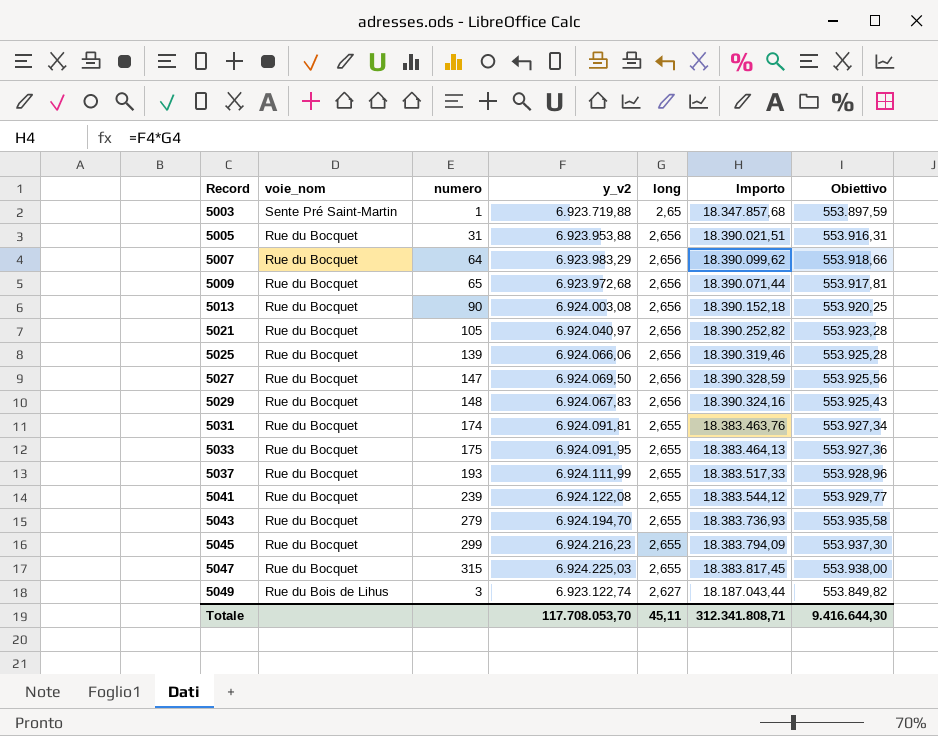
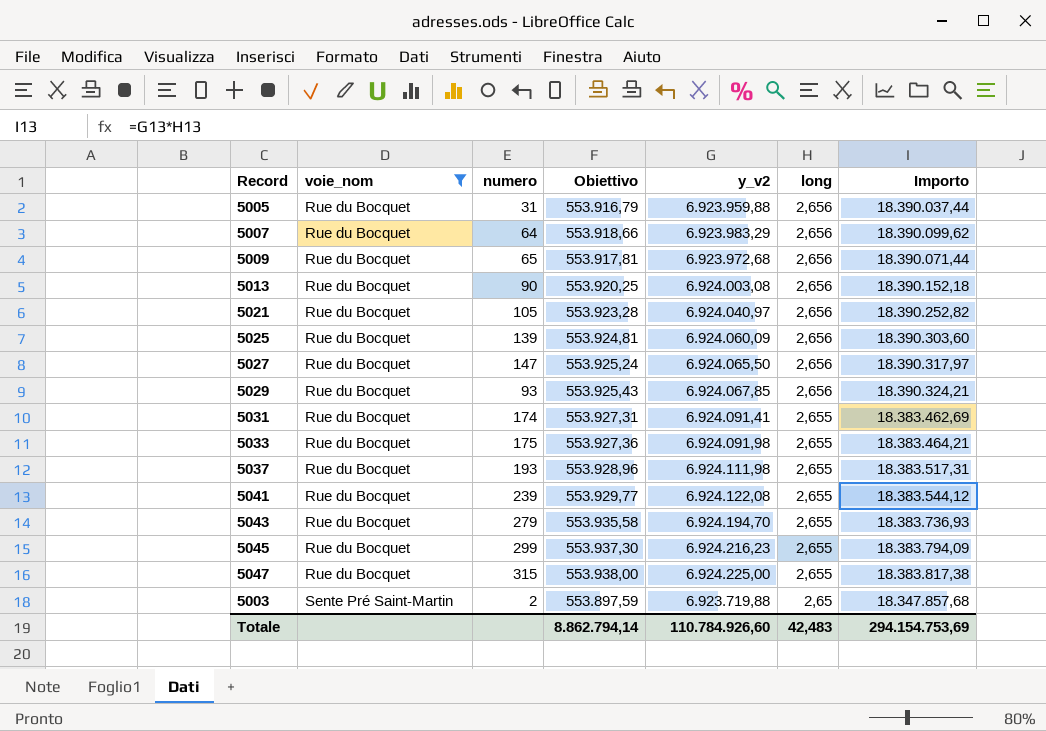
filter: none -> voie_nom != Rue du Bois de Lihus
row order: Record ascending -> voie_nom ascending
column Obiettivo | position: 7 -> 4
5005 | Obiettivo: 553.916,31 -> 553.916,79
5005 | y_v2: 6.923.953,88 -> 6.923.959,88
5005 | Importo: 18.390.021,51 -> 18.390.037,44
5025 | Obiettivo: 553.925,28 -> 553.924,81
5025 | y_v2: 6.924.066,06 -> 6.924.060,09
5025 | Importo: 18.390.319,46 -> 18.390.303,60
5027 | Obiettivo: 553.925,56 -> 553.925,24
5027 | y_v2: 6.924.069,50 -> 6.924.065,50
5027 | Importo: 18.390.328,59 -> 18.390.317,97
5029 | numero: 148 -> 93
5029 | y_v2: 6.924.067,83 -> 6.924.067,85
5029 | Importo: 18.390.324,16 -> 18.390.324,21
5031 | Obiettivo: 553.927,34 -> 553.927,31
5031 | y_v2: 6.924.091,81 -> 6.924.091,41
5031 | Importo: 18.383.463,76 -> 18.383.462,69
5033 | y_v2: 6.924.091,95 -> 6.924.091,98
5033 | Importo: 18.383.464,13 -> 18.383.464,21
5037 | y_v2: 6.924.111,99 -> 6.924.111,98
5037 | Importo: 18.383.517,33 -> 18.383.517,31
5047 | y_v2: 6.924.225,03 -> 6.924.225,00
5047 | Importo: 18.383.817,45 -> 18.383.817,38
5003 | numero: 1 -> 2
Totale | Obiettivo: 9.416.644,30 -> 8.862.794,14
Totale | y_v2: 117.708.053,70 -> 110.784.926,60
Totale | long: 45,11 -> 42,483
Totale | Importo: 312.341.808,71 -> 294.154.753,69

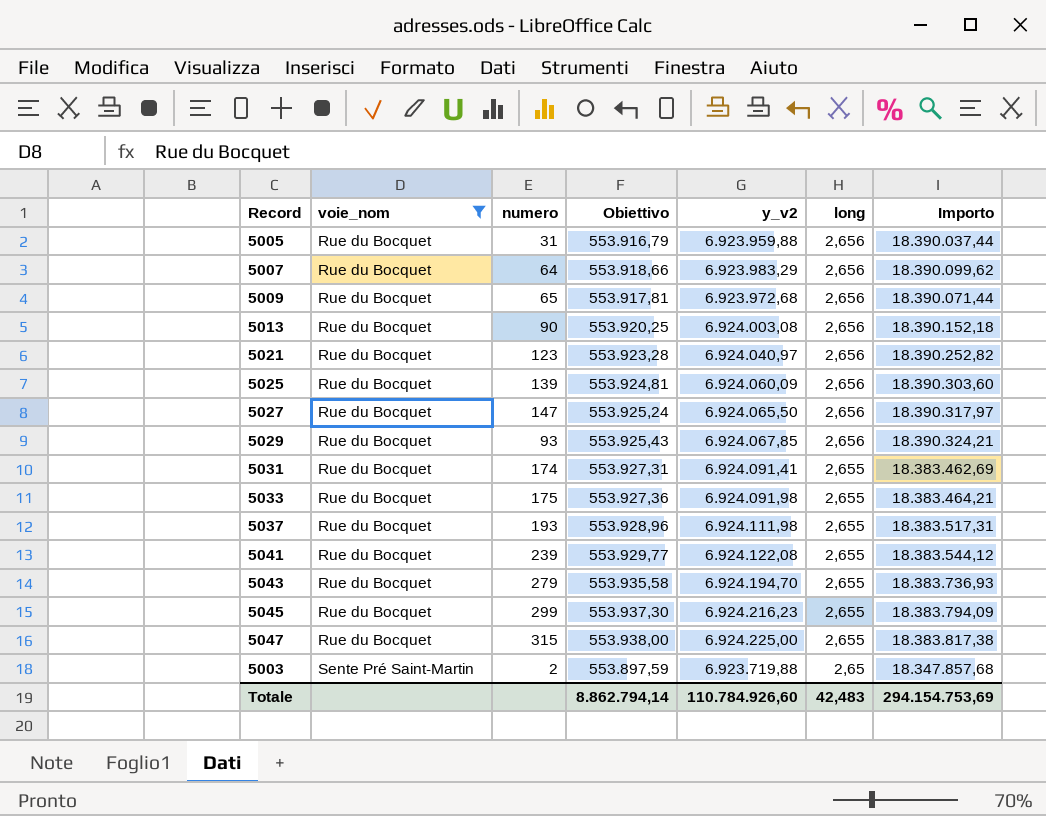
5021 | numero: 105 -> 123

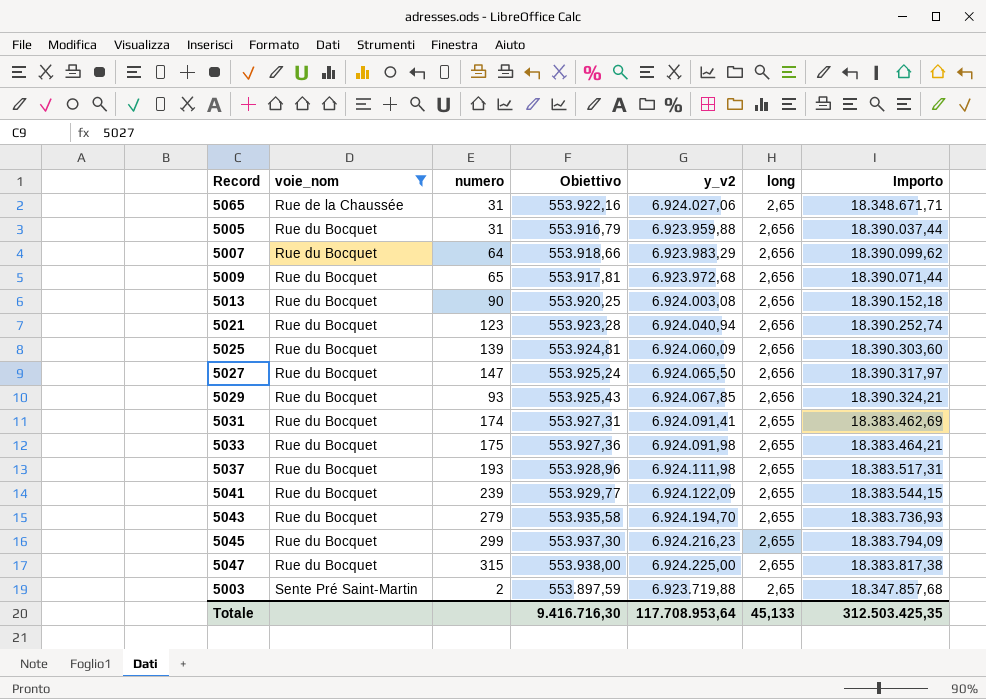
row 5065: none -> Rue de la Chaussée | 31 | 553.922,16 | 6.924.027,06 | 2,65 | 18.348.671,71
5021 | y_v2: 6.924.040,97 -> 6.924.040,94
5021 | Importo: 18.390.252,82 -> 18.390.252,74
5041 | y_v2: 6.924.122,08 -> 6.924.122,09
5041 | Importo: 18.383.544,12 -> 18.383.544,15
Totale | Obiettivo: 8.862.794,14 -> 9.416.716,30
Totale | y_v2: 110.784.926,60 -> 117.708.953,64
Totale | long: 42,483 -> 45,133
Totale | Importo: 294.154.753,69 -> 312.503.425,35

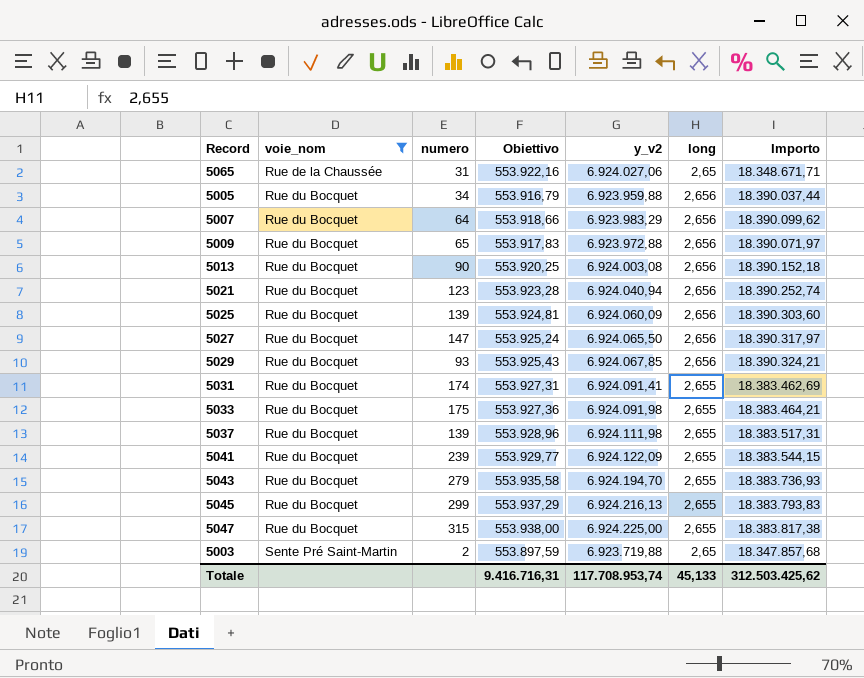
5005 | numero: 31 -> 34
5009 | Obiettivo: 553.917,81 -> 553.917,83
5009 | y_v2: 6.923.972,68 -> 6.923.972,88
5009 | Importo: 18.390.071,44 -> 18.390.071,97
5037 | numero: 193 -> 139
5045 | Obiettivo: 553.937,30 -> 553.937,29
5045 | y_v2: 6.924.216,23 -> 6.924.216,13
5045 | Importo: 18.383.794,09 -> 18.383.793,83
Totale | Obiettivo: 9.416.716,30 -> 9.416.716,31
Totale | y_v2: 117.708.953,64 -> 117.708.953,74
Totale | Importo: 312.503.425,35 -> 312.503.425,62

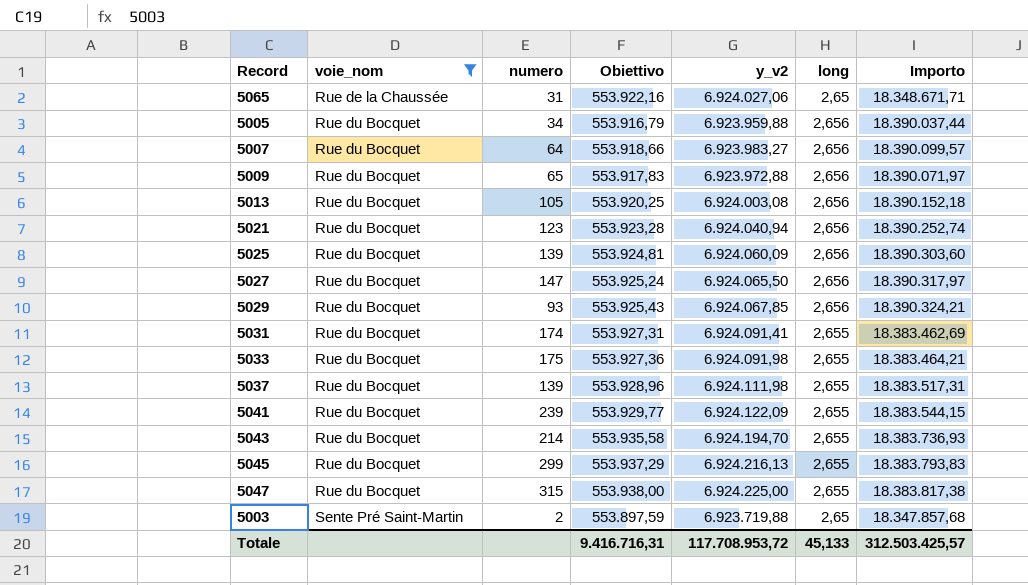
5007 | y_v2: 6.923.983,29 -> 6.923.983,27
5007 | Importo: 18.390.099,62 -> 18.390.099,57
5013 | numero: 90 -> 105
5043 | numero: 279 -> 214
Totale | y_v2: 117.708.953,74 -> 117.708.953,72
Totale | Importo: 312.503.425,62 -> 312.503.425,57

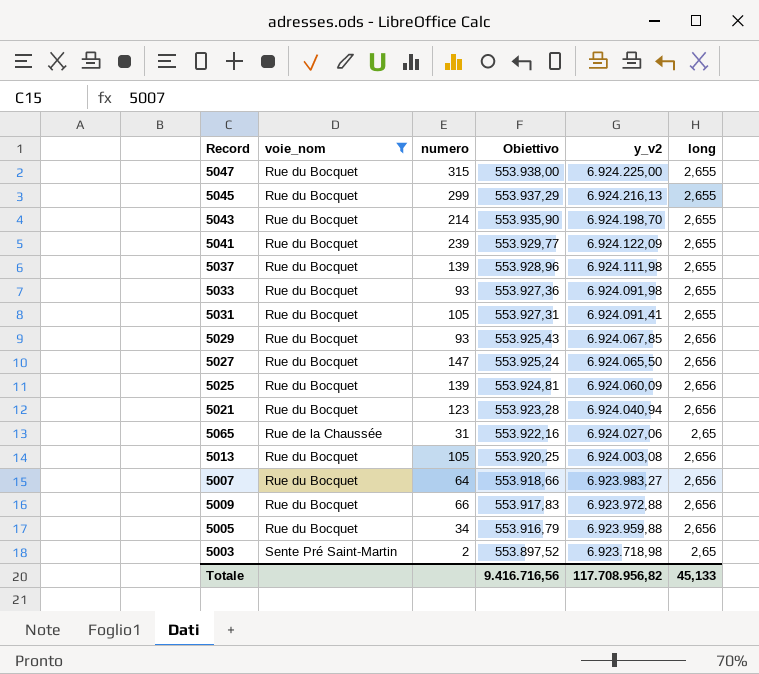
row order: voie_nom ascending -> Obiettivo descending
column Importo | formula: [y_v2] * [long] -> none
5043 | Obiettivo: 553.935,58 -> 553.935,90
5043 | y_v2: 6.924.194,70 -> 6.924.198,70
5033 | numero: 175 -> 93
5031 | numero: 174 -> 105
5009 | numero: 65 -> 66
5003 | Obiettivo: 553.897,59 -> 553.897,52
5003 | y_v2: 6.923.719,88 -> 6.923.718,98
Totale | Obiettivo: 9.416.716,31 -> 9.416.716,56
Totale | y_v2: 117.708.953,72 -> 117.708.956,82

